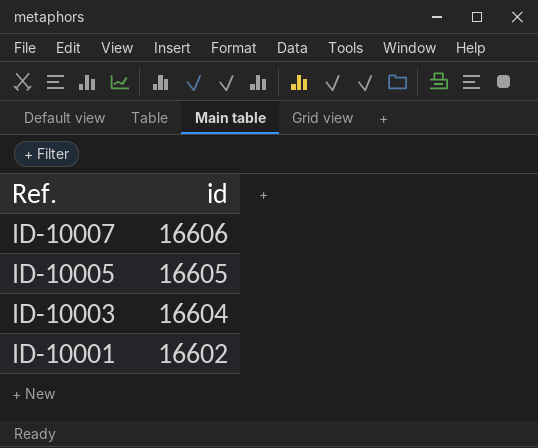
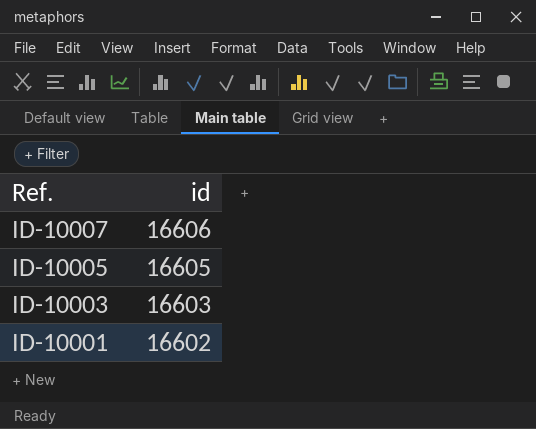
ID-10003 | id: 16604 -> 16603

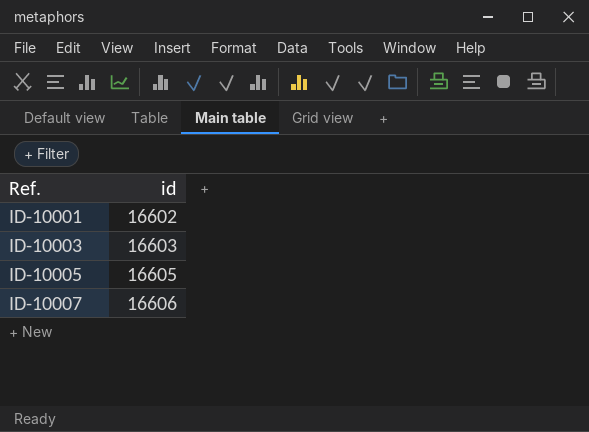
row order: Ref. descending -> Ref. ascending

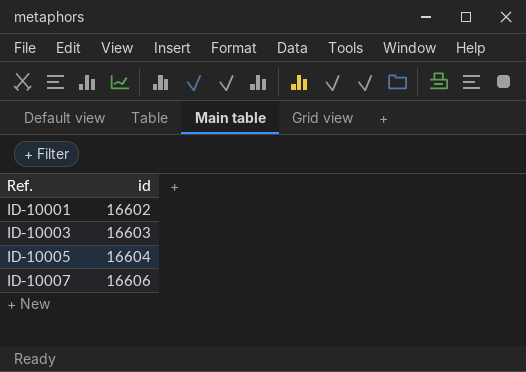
ID-10005 | id: 16605 -> 16604

